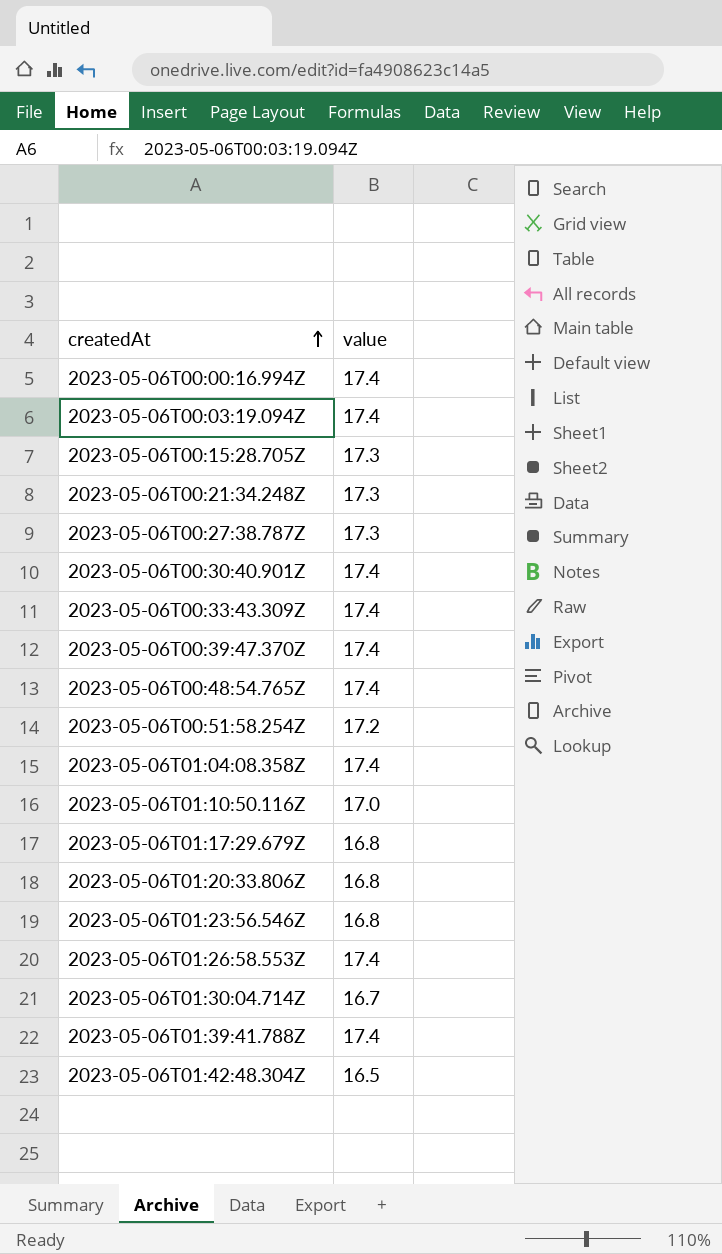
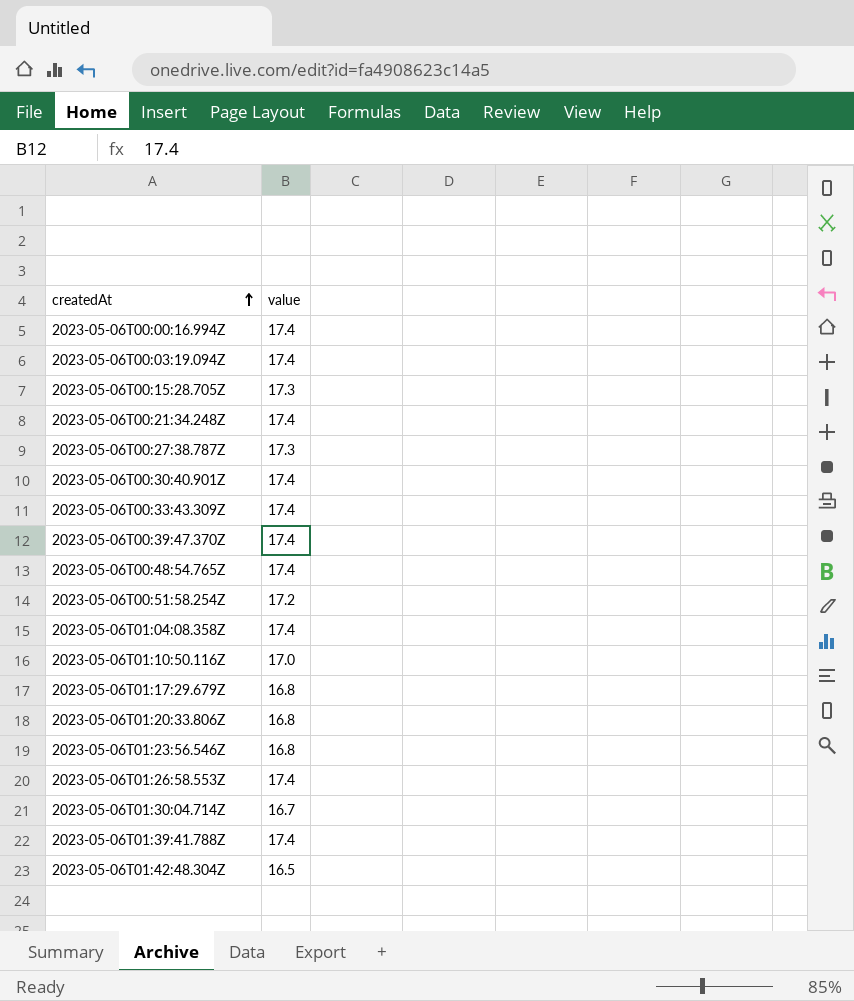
2023-05-06T00:21:34.248Z | value: 17.3 -> 17.4

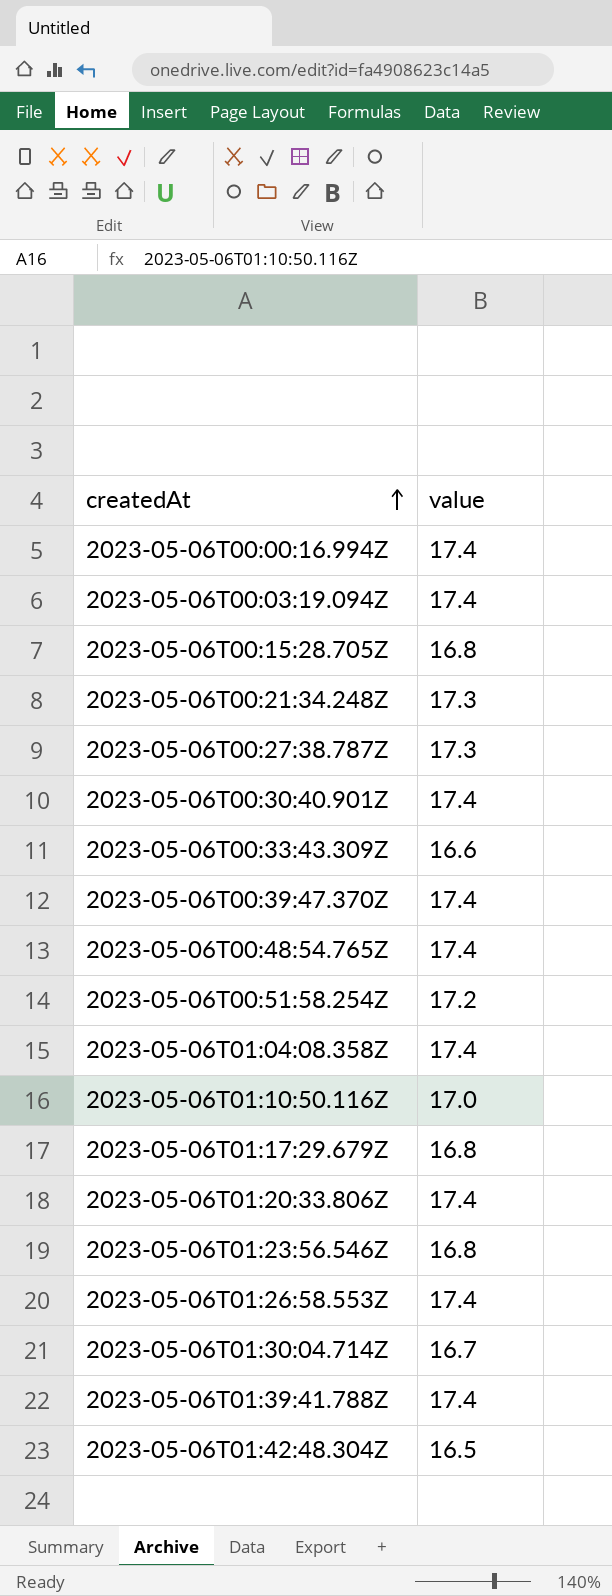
2023-05-06T00:15:28.705Z | value: 17.3 -> 16.8
2023-05-06T00:21:34.248Z | value: 17.4 -> 17.3
2023-05-06T00:33:43.309Z | value: 17.4 -> 16.6
2023-05-06T01:20:33.806Z | value: 16.8 -> 17.4

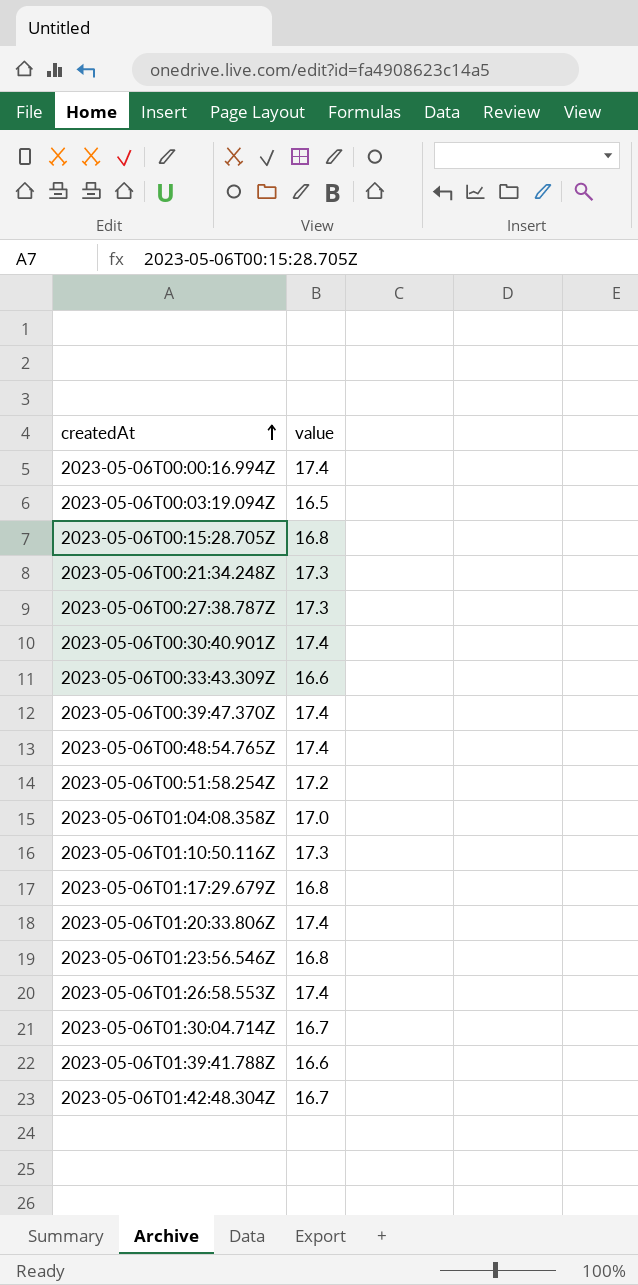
2023-05-06T00:03:19.094Z | value: 17.4 -> 16.5
2023-05-06T01:04:08.358Z | value: 17.4 -> 17.0
2023-05-06T01:10:50.116Z | value: 17.0 -> 17.3
2023-05-06T01:39:41.788Z | value: 17.4 -> 16.6
2023-05-06T01:42:48.304Z | value: 16.5 -> 16.7

